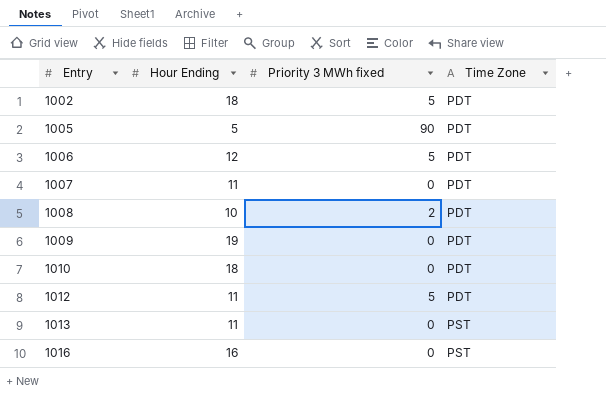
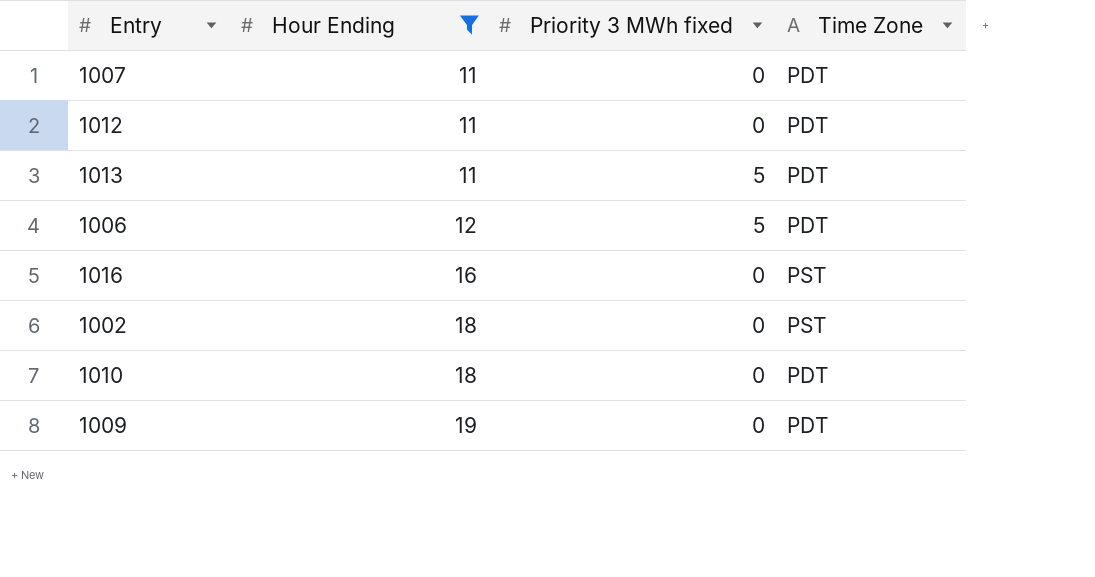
filter: none -> Hour Ending >= 11
row order: Entry ascending -> Hour Ending ascending
1012 | Priority 3 MWh fixed: 5 -> 0
1013 | Priority 3 MWh fixed: 0 -> 5
1013 | Time Zone: PST -> PDT
1002 | Priority 3 MWh fixed: 5 -> 0
1002 | Time Zone: PDT -> PST

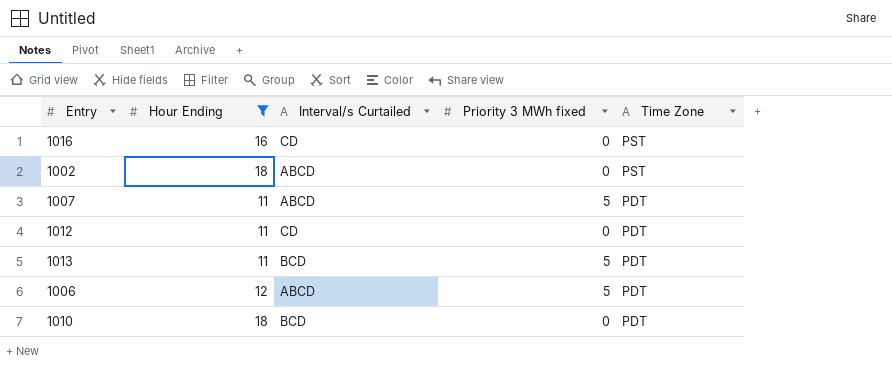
row order: Hour Ending ascending -> Time Zone descending
column Interval/s Curtailed | position: none -> 3
row 1009: 19 | 0 | PDT -> none
1007 | Priority 3 MWh fixed: 0 -> 5

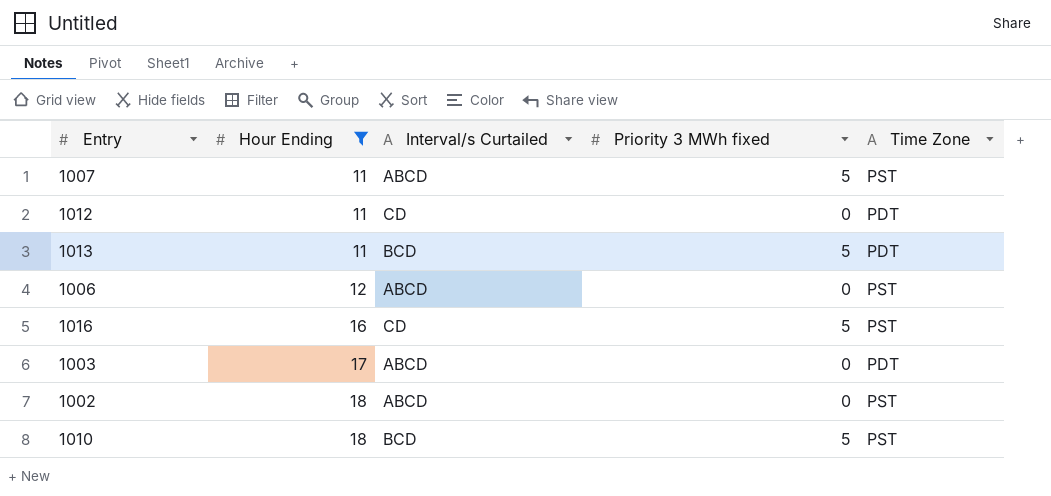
row order: Time Zone descending -> Hour Ending ascending
1007 | Time Zone: PDT -> PST
1006 | Priority 3 MWh fixed: 5 -> 0
1006 | Time Zone: PDT -> PST
1016 | Priority 3 MWh fixed: 0 -> 5
row 1003: none -> 17 | ABCD | 0 | PDT
1010 | Priority 3 MWh fixed: 0 -> 5
1010 | Time Zone: PDT -> PST

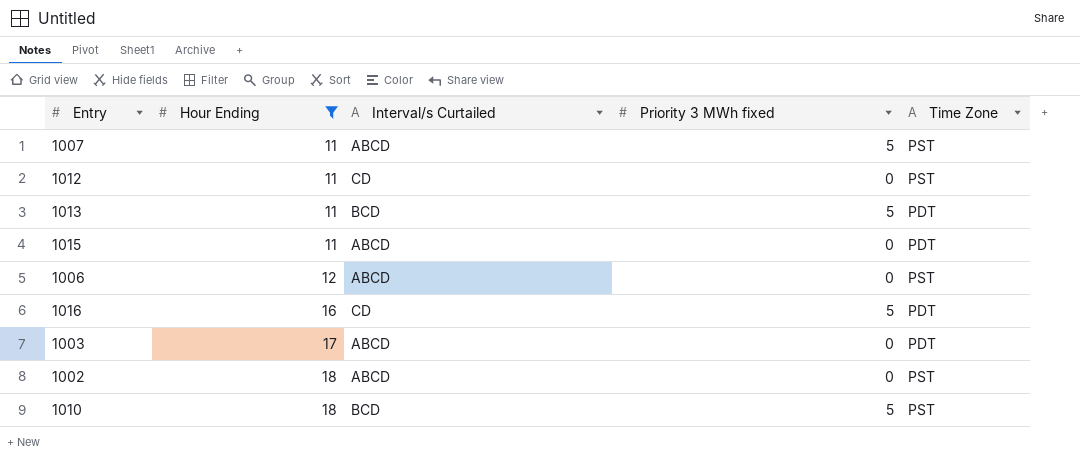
1012 | Time Zone: PDT -> PST
row 1015: none -> 11 | ABCD | 0 | PDT
1016 | Time Zone: PST -> PDT

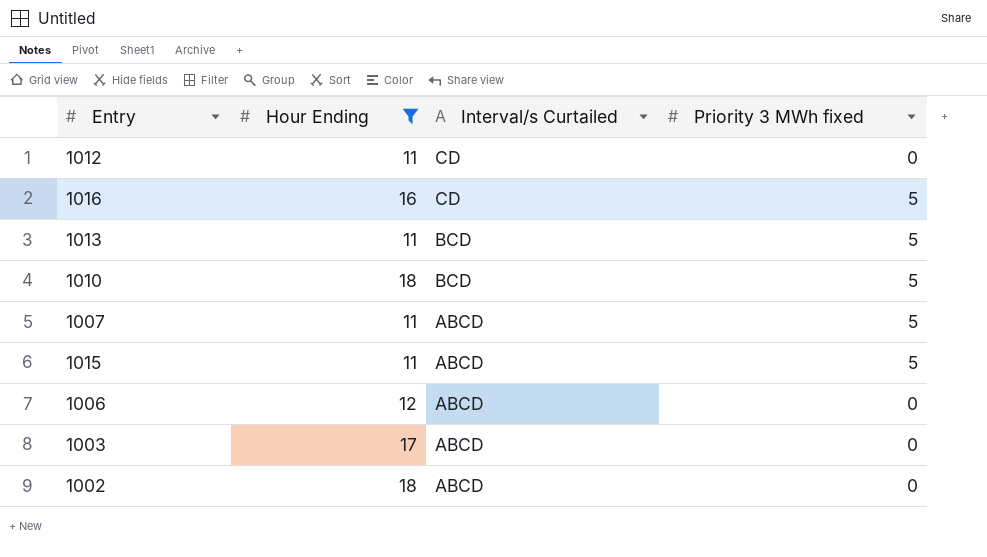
row order: Hour Ending ascending -> Interval/s Curtailed descending
column Time Zone | position: 5 -> none
1015 | Priority 3 MWh fixed: 0 -> 5

